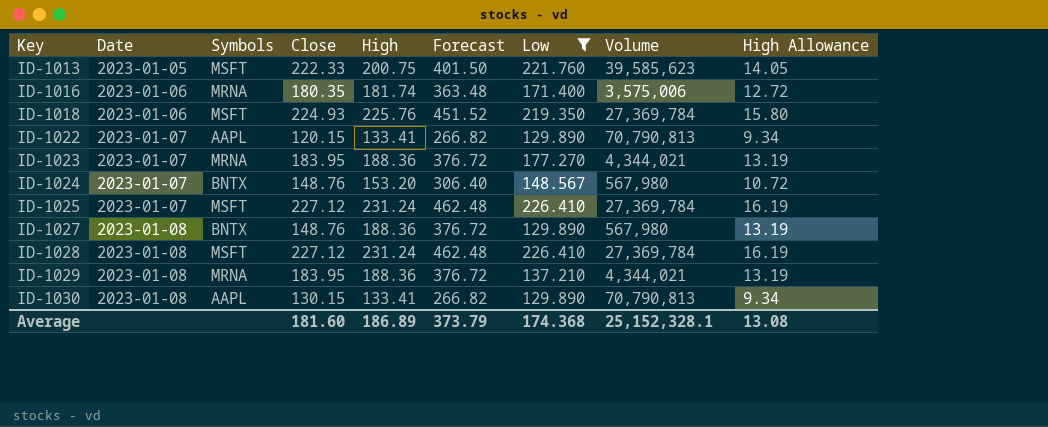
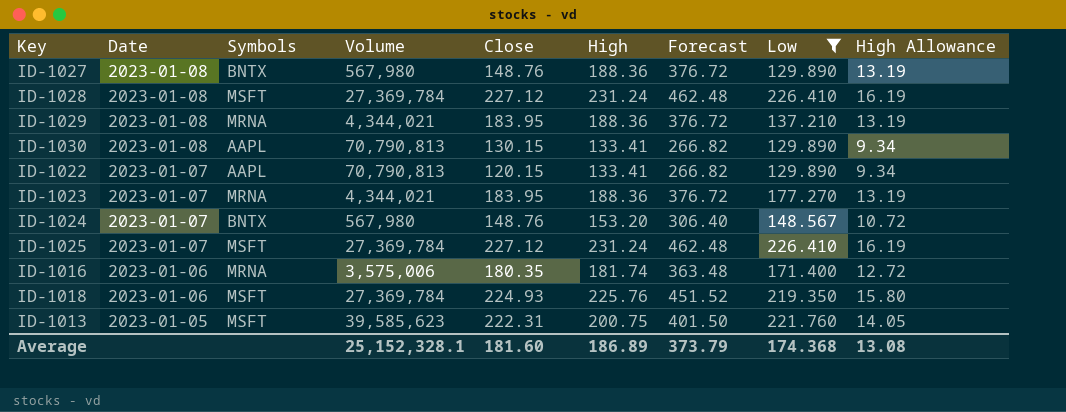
row order: Key ascending -> Date descending
column Volume | position: 8 -> 4
ID-1013 | Close: 222.33 -> 222.31

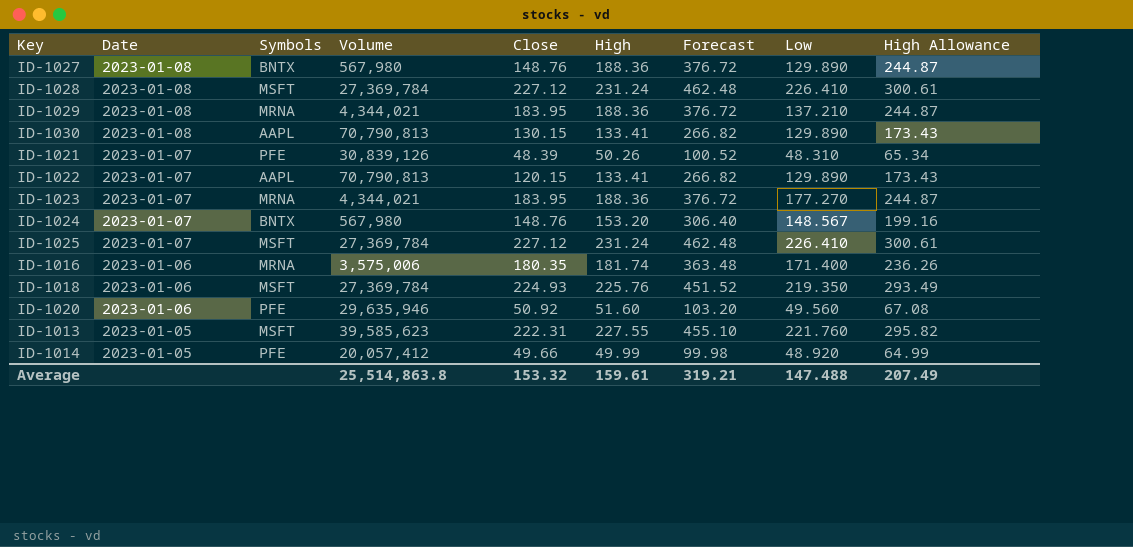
filter: Low >= 129.890 -> none
column High Allowance | formula: [High] * 0.07 -> [High] * 1.3
ID-1013 | High: 200.75 -> 227.55
ID-1013 | Forecast: 401.50 -> 455.10
Average | Volume: 25,152,328.1 -> 25,514,863.8
Average | Close: 181.60 -> 153.32
Average | High: 186.89 -> 159.61
Average | Forecast: 373.79 -> 319.21
Average | Low: 174.368 -> 147.488
Average | High Allowance: 13.08 -> 207.49

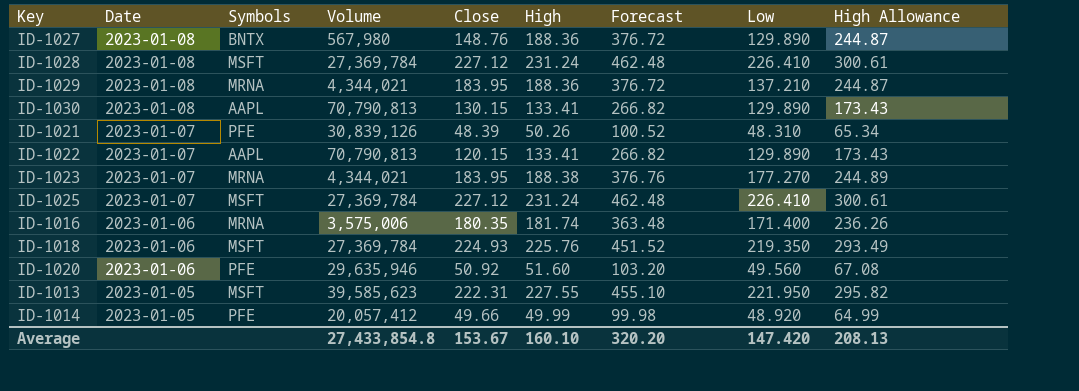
row ID-1024: 2023-01-07 | BNTX | 567,980 | 148.76 | 153.20 | 306.40 | 148.567 | 199.16 -> none
ID-1023 | High: 188.36 -> 188.38
ID-1023 | Forecast: 376.72 -> 376.76
ID-1023 | High Allowance: 244.87 -> 244.89
ID-1013 | Low: 221.760 -> 221.950
Average | Volume: 25,514,863.8 -> 27,433,854.8
Average | Close: 153.32 -> 153.67
Average | High: 159.61 -> 160.10
Average | Forecast: 319.21 -> 320.20
Average | Low: 147.488 -> 147.420
Average | High Allowance: 207.49 -> 208.13

